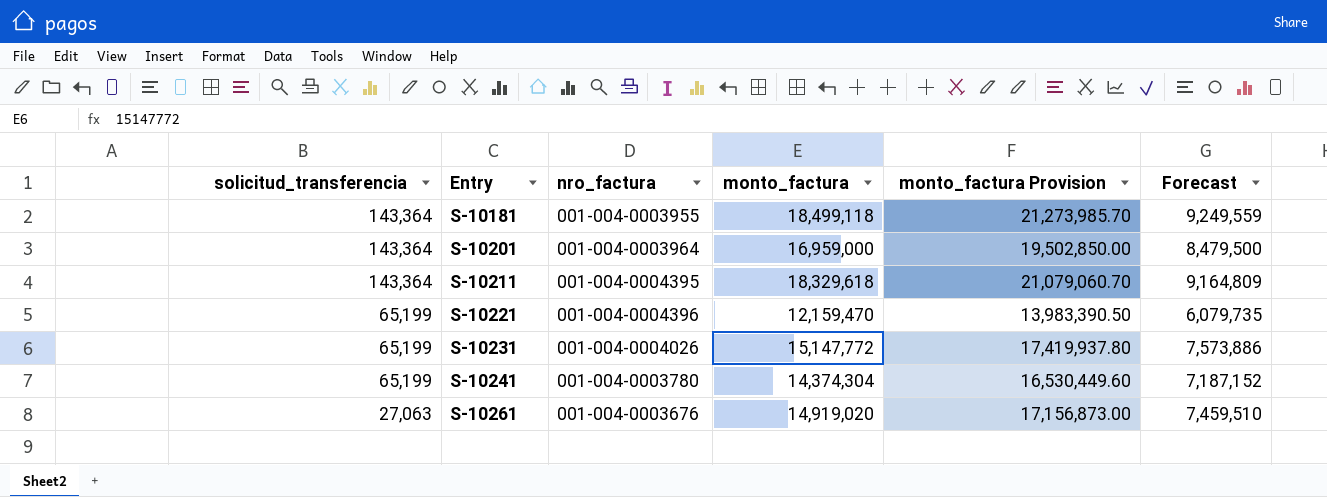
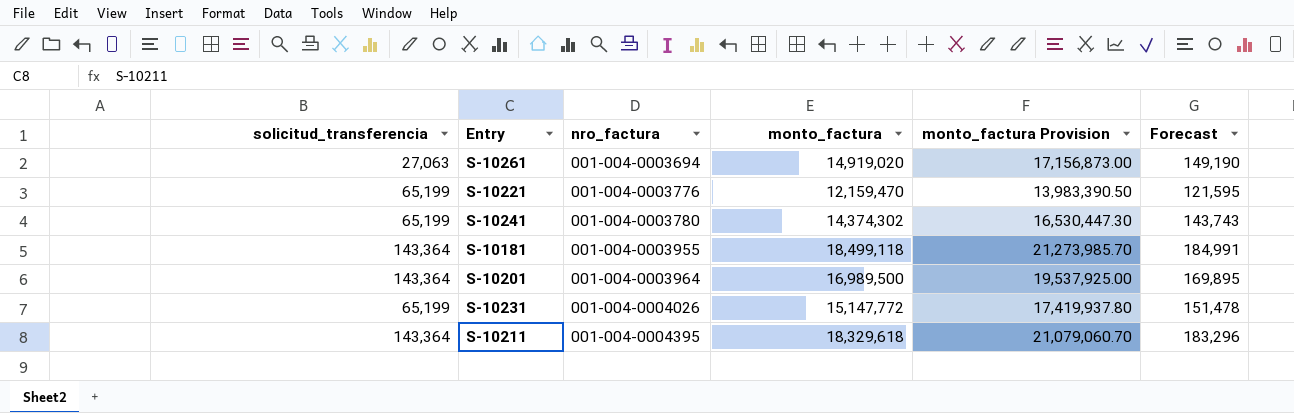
row order: solicitud_transferencia descending -> nro_factura ascending
column Forecast | formula: [monto_factura] * 0.5 -> [monto_factura] * 0.01
S-10261 | nro_factura: 001-004-0003676 -> 001-004-0003694
S-10221 | nro_factura: 001-004-0004396 -> 001-004-0003776
S-10241 | monto_factura: 14,374,304 -> 14,374,302
S-10241 | monto_factura Provision: 16,530,449.60 -> 16,530,447.30
S-10201 | monto_factura: 16,959,000 -> 16,989,500
S-10201 | monto_factura Provision: 19,502,850.00 -> 19,537,925.00

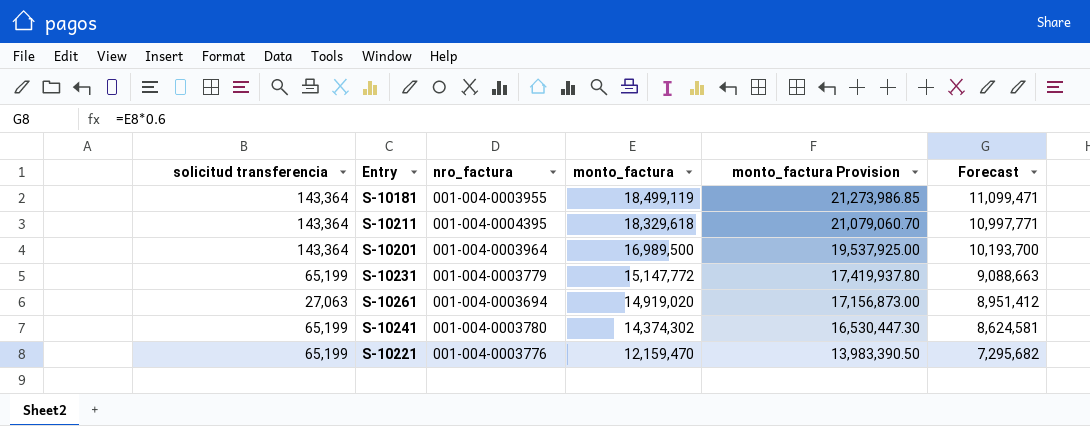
row order: nro_factura ascending -> monto_factura descending
column name: solicitud_transferencia -> solicitud transferencia
column Forecast | formula: [monto_factura] * 0.01 -> [monto_factura] * 0.6
S-10181 | monto_factura: 18,499,118 -> 18,499,119
S-10181 | monto_factura Provision: 21,273,985.70 -> 21,273,986.85
S-10231 | nro_factura: 001-004-0004026 -> 001-004-0003779

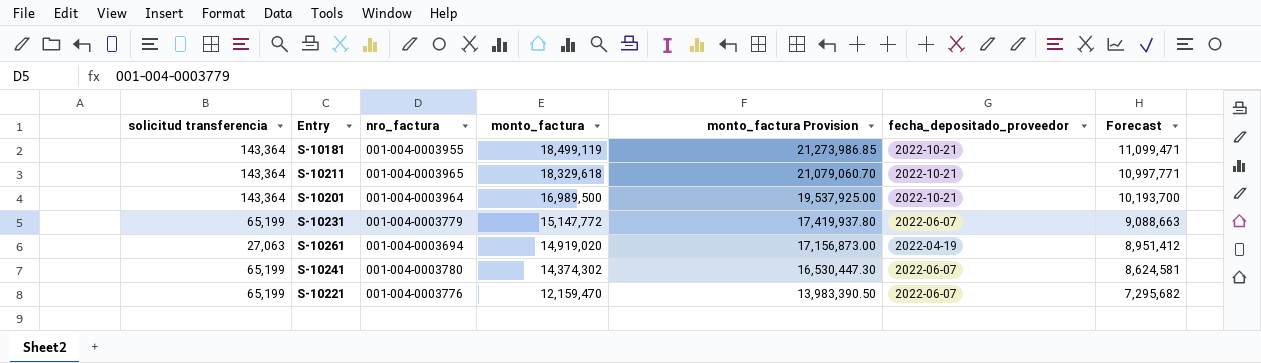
column fecha_depositado_proveedor | position: none -> 6
S-10211 | nro_factura: 001-004-0004395 -> 001-004-0003965

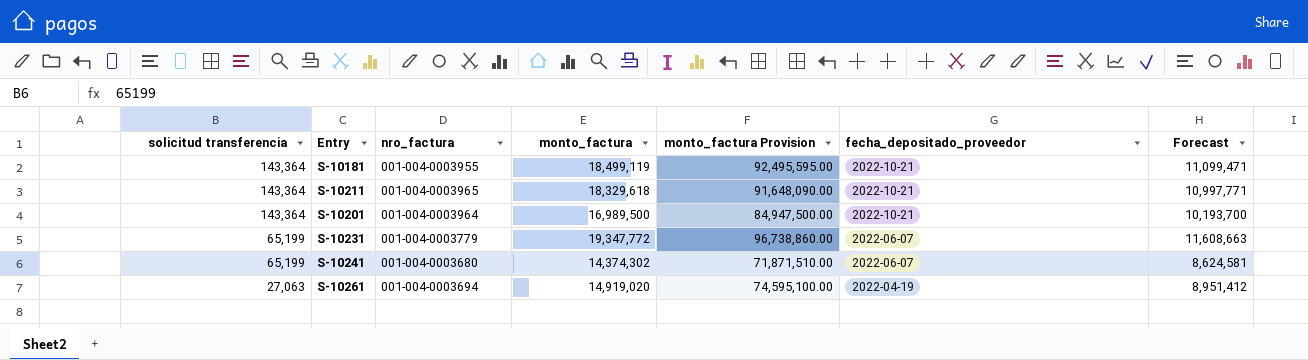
row order: monto_factura descending -> solicitud transferencia descending
column monto_factura Provision | formula: [monto_factura] * 1.15 -> [monto_factura] * 5
row S-10221: 65,199 | 001-004-0003776 | 12,159,470 | 13,983,390.50 | 2022-06-07 | 7,295,682 -> none
S-10231 | monto_factura: 15,147,772 -> 19,347,772
S-10231 | Forecast: 9,088,663 -> 11,608,663
S-10241 | nro_factura: 001-004-0003780 -> 001-004-0003680

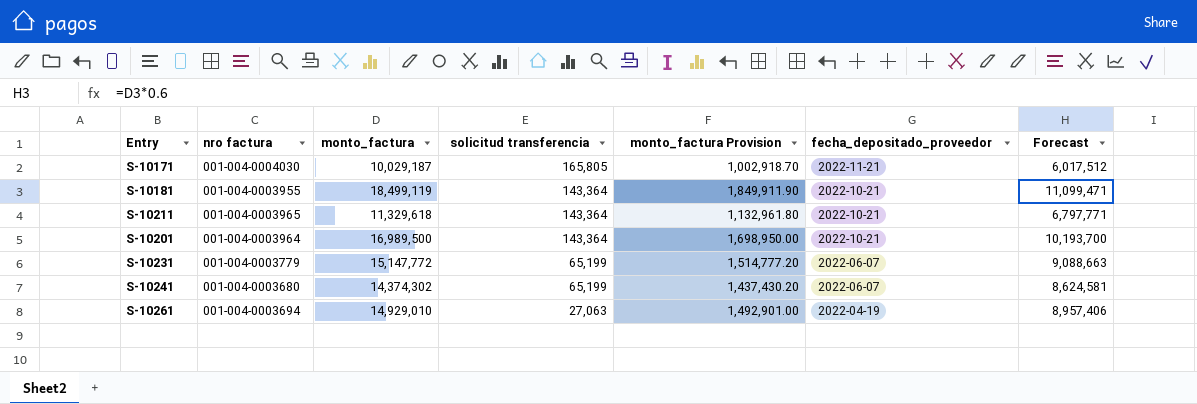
column name: nro_factura -> nro factura
column solicitud transferencia | position: 1 -> 4
column monto_factura Provision | formula: [monto_factura] * 5 -> [monto_factura] * 0.1
row S-10171: none -> 001-004-0004030 | 10,029,187 | 165,805 | 1,002,918.70 | 2022-11-21 | 6,017,512
S-10211 | monto_factura: 18,329,618 -> 11,329,618
S-10211 | Forecast: 10,997,771 -> 6,797,771
S-10231 | monto_factura: 19,347,772 -> 15,147,772
S-10231 | Forecast: 11,608,663 -> 9,088,663
S-10261 | monto_factura: 14,919,020 -> 14,929,010
S-10261 | Forecast: 8,951,412 -> 8,957,406

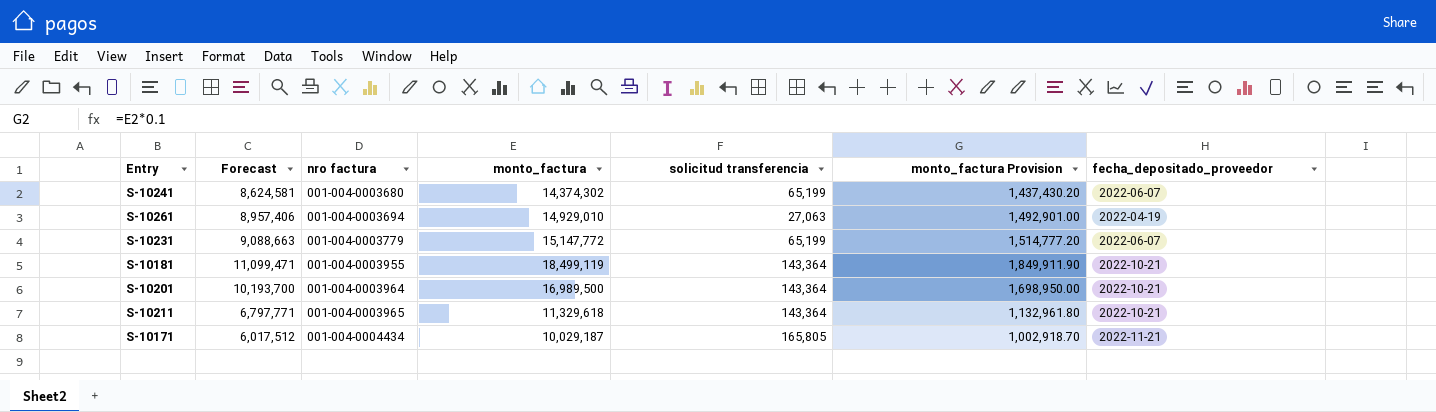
row order: solicitud transferencia descending -> nro factura ascending
column Forecast | position: 7 -> 2
S-10171 | nro factura: 001-004-0004030 -> 001-004-0004434

